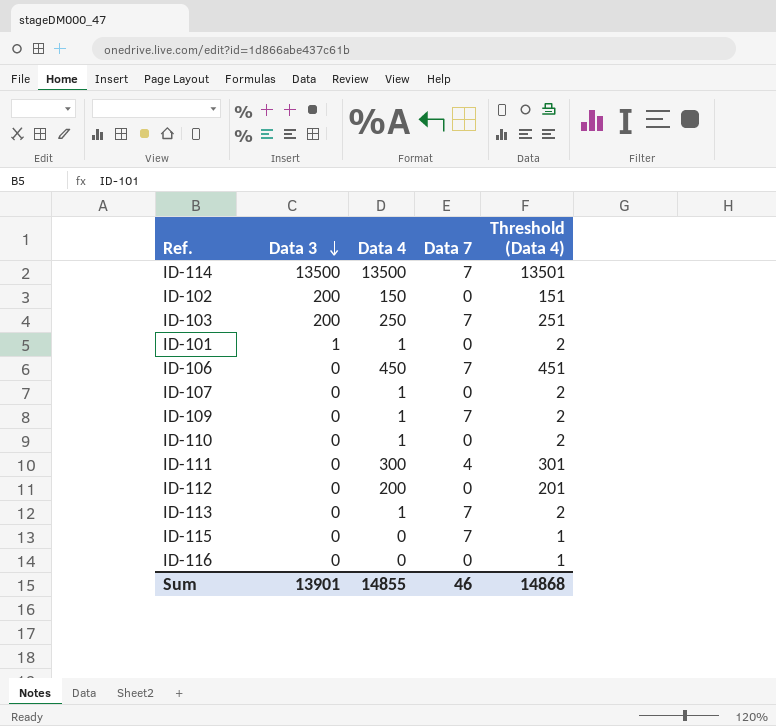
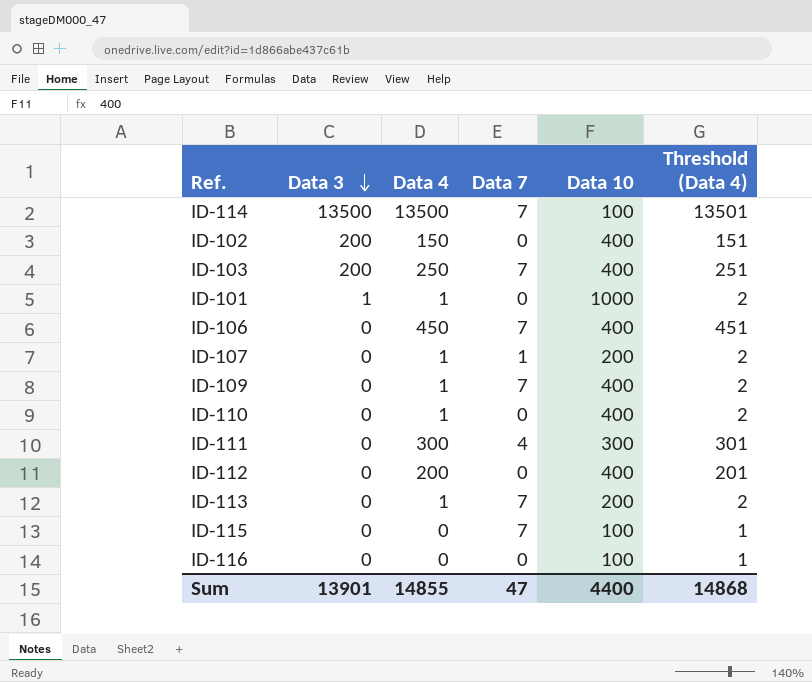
column Data 10 | position: none -> 5
ID-107 | Data 7: 0 -> 1
Sum | Data 7: 46 -> 47

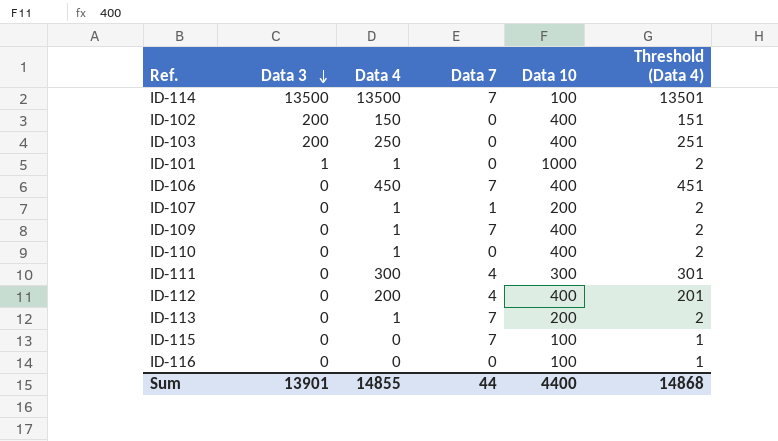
ID-103 | Data 7: 7 -> 0
ID-112 | Data 7: 0 -> 4
Sum | Data 7: 47 -> 44

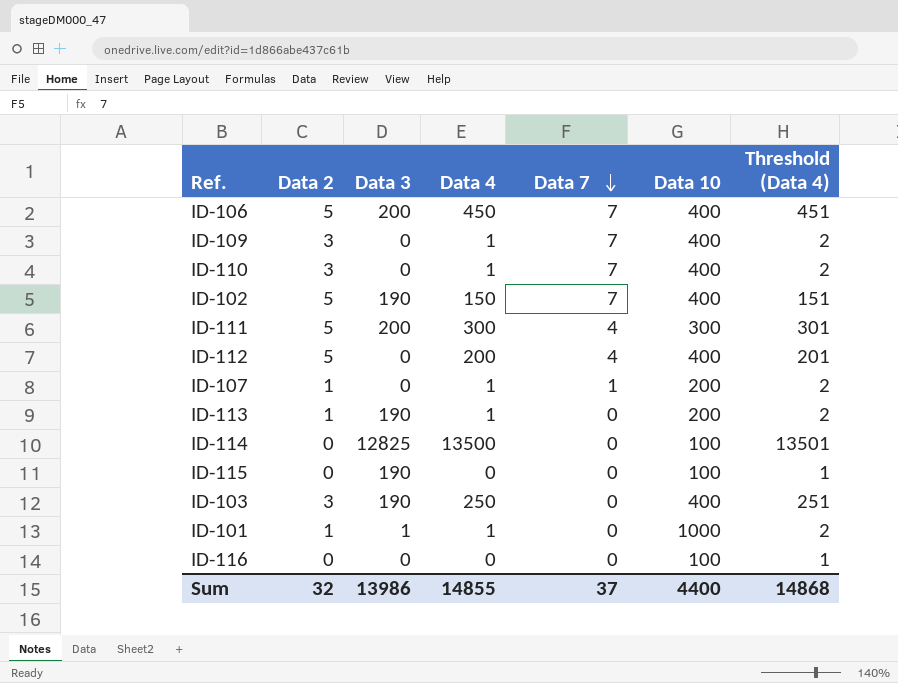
row order: Data 3 descending -> Data 7 descending
column Data 2 | position: none -> 2
ID-106 | Data 3: 0 -> 200
ID-110 | Data 7: 0 -> 7
ID-102 | Data 3: 200 -> 190
ID-102 | Data 7: 0 -> 7
ID-111 | Data 3: 0 -> 200
ID-113 | Data 3: 0 -> 190
ID-113 | Data 7: 7 -> 0
ID-114 | Data 3: 13500 -> 12825
ID-114 | Data 7: 7 -> 0
ID-115 | Data 3: 0 -> 190
ID-115 | Data 7: 7 -> 0
ID-103 | Data 3: 200 -> 190
Sum | Data 3: 13901 -> 13986
Sum | Data 7: 44 -> 37

